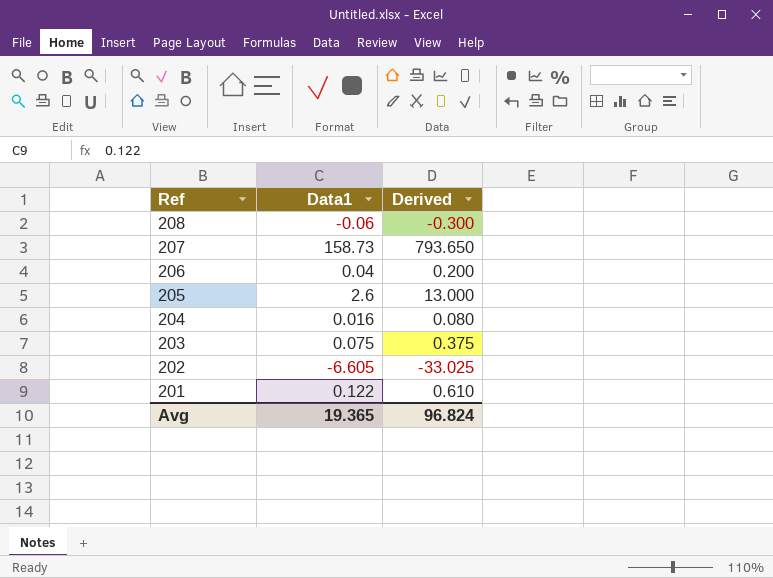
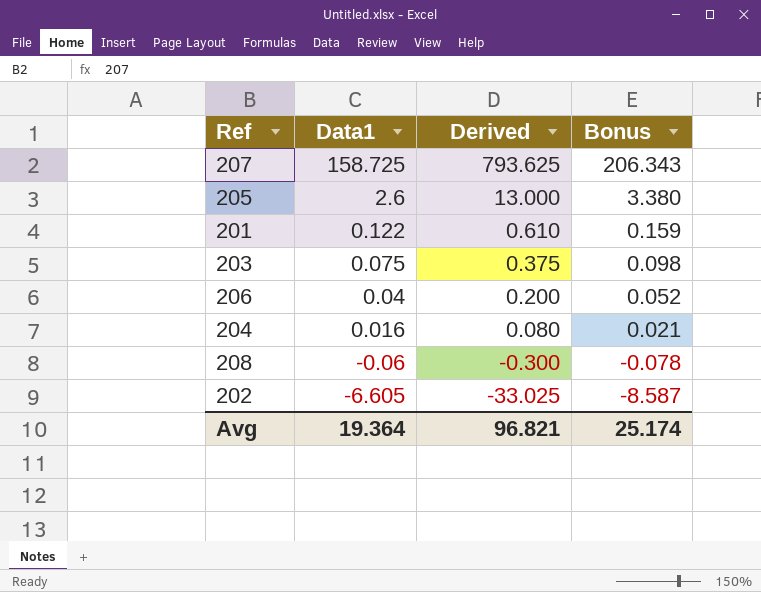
row order: Ref descending -> Data1 descending
column Bonus | formula: none -> [Data1] * 1.3
207 | Data1: 158.73 -> 158.725
207 | Derived: 793.650 -> 793.625
Avg | Data1: 19.365 -> 19.364
Avg | Derived: 96.824 -> 96.821

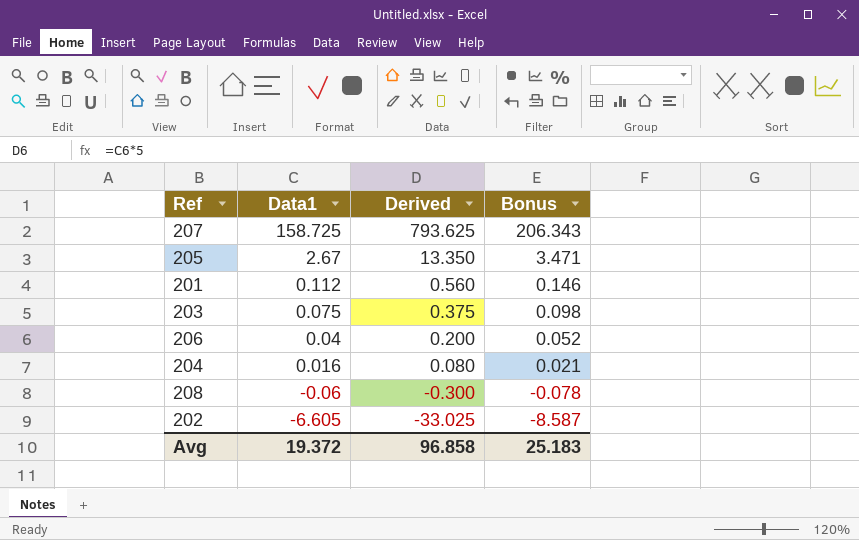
205 | Data1: 2.6 -> 2.67
205 | Derived: 13.000 -> 13.350
205 | Bonus: 3.380 -> 3.471
201 | Data1: 0.122 -> 0.112
201 | Derived: 0.610 -> 0.560
201 | Bonus: 0.159 -> 0.146
Avg | Data1: 19.364 -> 19.372
Avg | Derived: 96.821 -> 96.858
Avg | Bonus: 25.174 -> 25.183

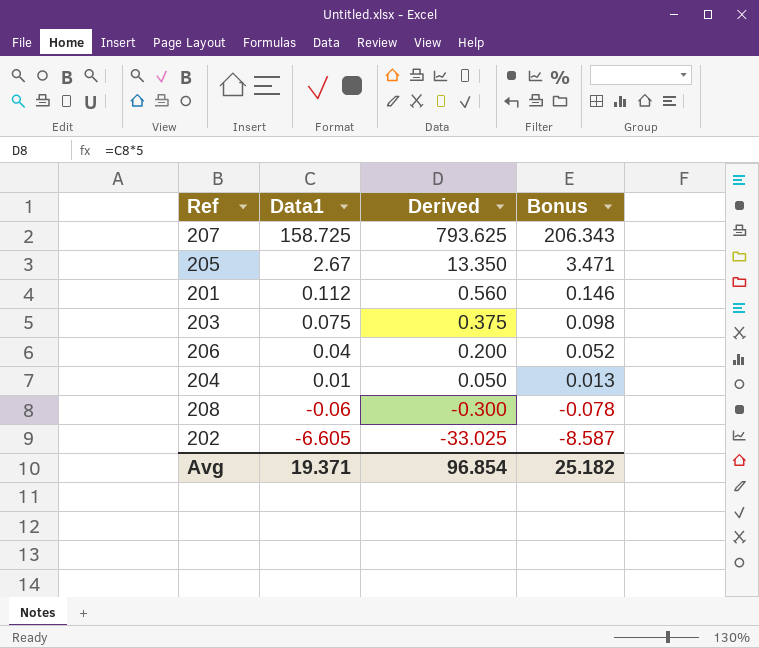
204 | Data1: 0.016 -> 0.01
204 | Derived: 0.080 -> 0.050
204 | Bonus: 0.021 -> 0.013
Avg | Data1: 19.372 -> 19.371
Avg | Derived: 96.858 -> 96.854
Avg | Bonus: 25.183 -> 25.182

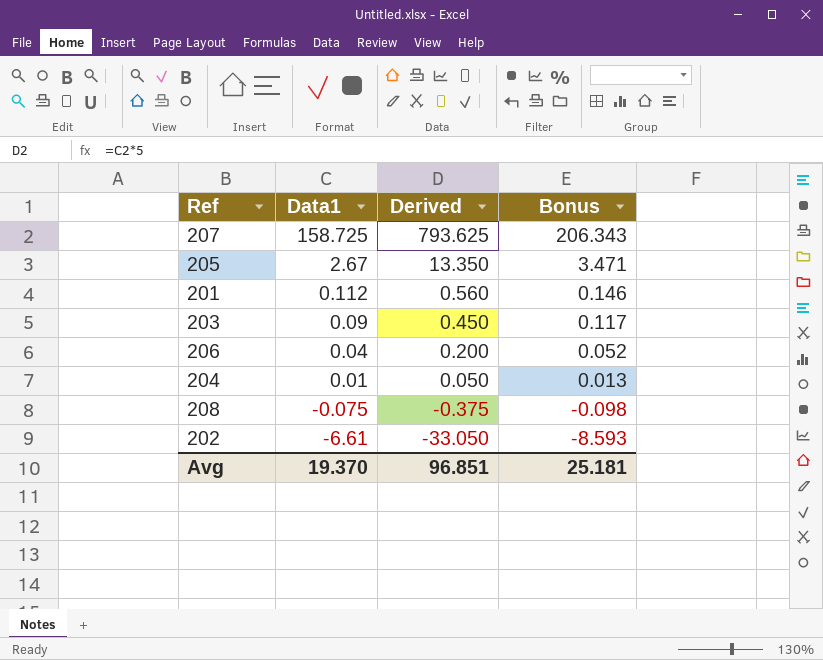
203 | Data1: 0.075 -> 0.09
203 | Derived: 0.375 -> 0.450
203 | Bonus: 0.098 -> 0.117
208 | Data1: -0.06 -> -0.075
208 | Derived: -0.300 -> -0.375
208 | Bonus: -0.078 -> -0.098
202 | Data1: -6.605 -> -6.61
202 | Derived: -33.025 -> -33.050
202 | Bonus: -8.587 -> -8.593
Avg | Data1: 19.371 -> 19.370
Avg | Derived: 96.854 -> 96.851
Avg | Bonus: 25.182 -> 25.181

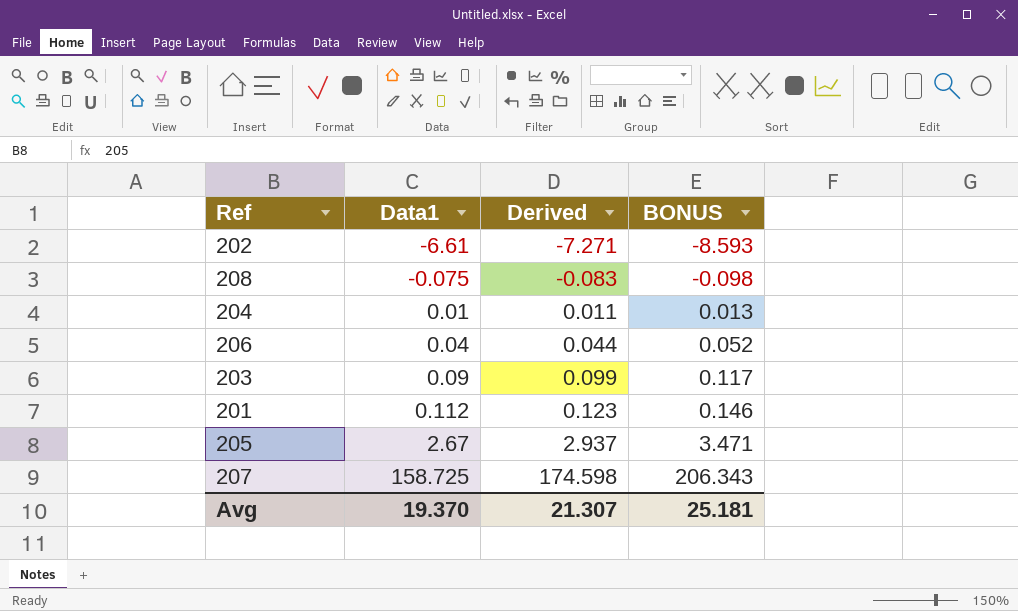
row order: Data1 descending -> Data1 ascending
column Derived | formula: [Data1] * 5 -> [Data1] * 1.1
column name: Bonus -> BONUS
Avg | Derived: 96.851 -> 21.307

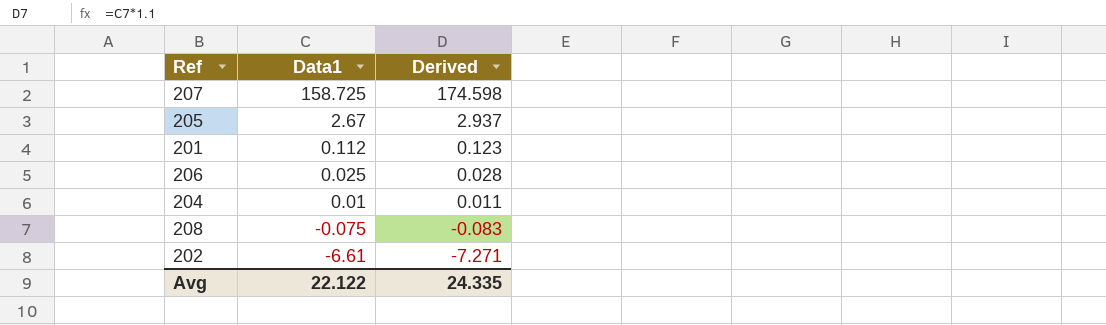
row order: Data1 ascending -> Data1 descending
column BONUS | formula: [Data1] * 1.3 -> none
row 203: 0.09 | 0.099 | 0.117 -> none
206 | Data1: 0.04 -> 0.025
206 | Derived: 0.044 -> 0.028
Avg | Data1: 19.370 -> 22.122
Avg | Derived: 21.307 -> 24.335

